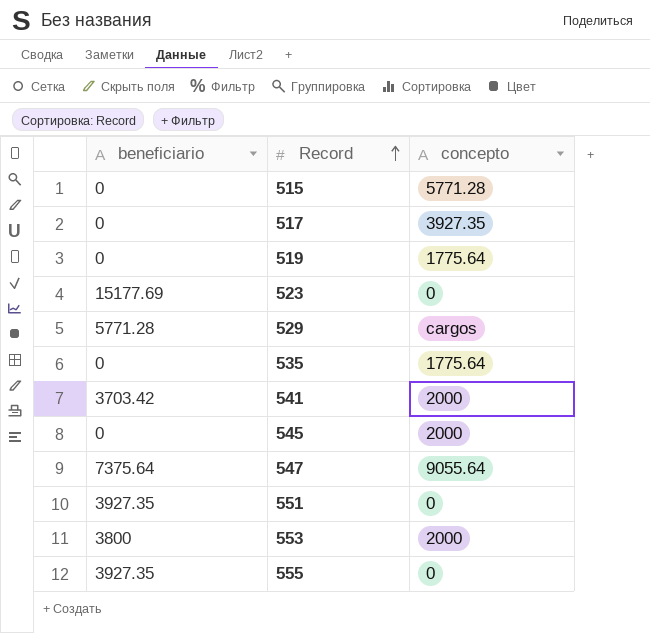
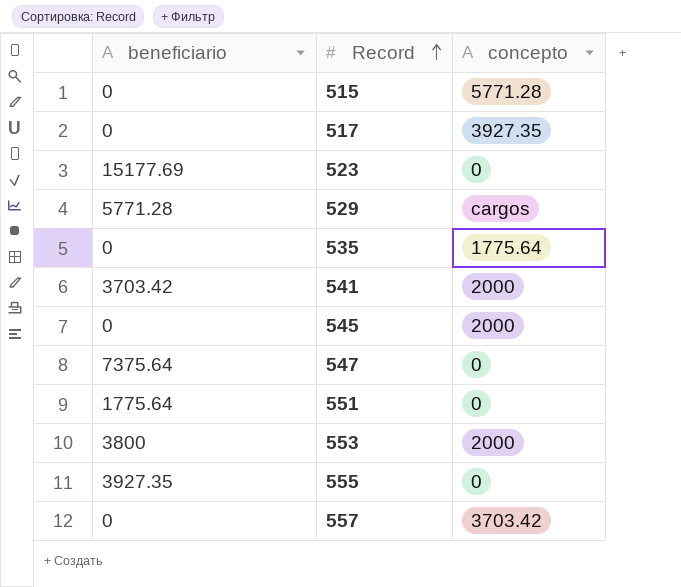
row 519: 0 | 1775.64 -> none
547 | concepto: 9055.64 -> 0
551 | beneficiario: 3927.35 -> 1775.64
row 557: none -> 0 | 3703.42

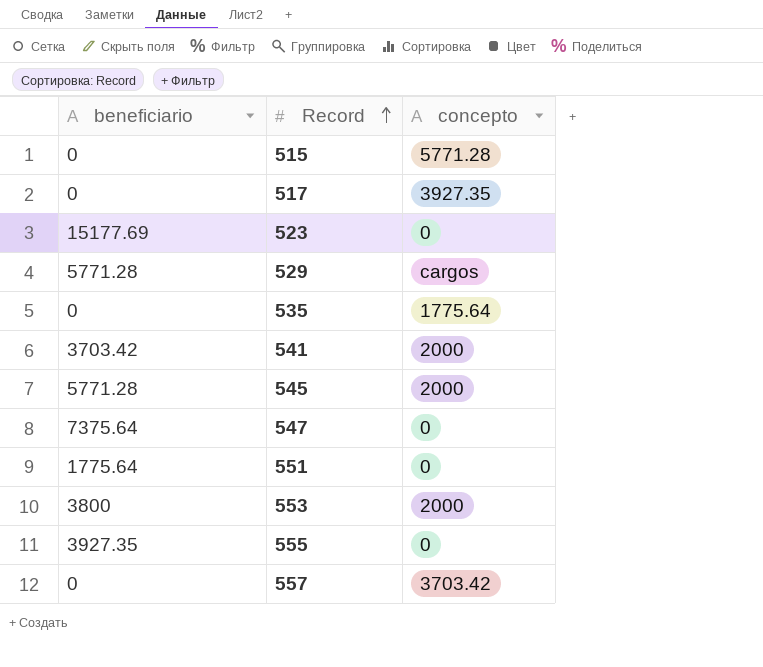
545 | beneficiario: 0 -> 5771.28

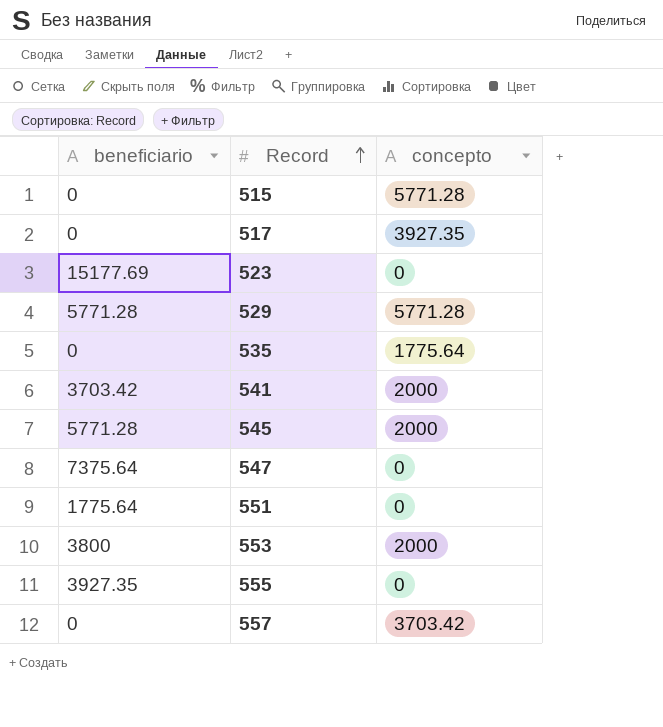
529 | concepto: cargos -> 5771.28

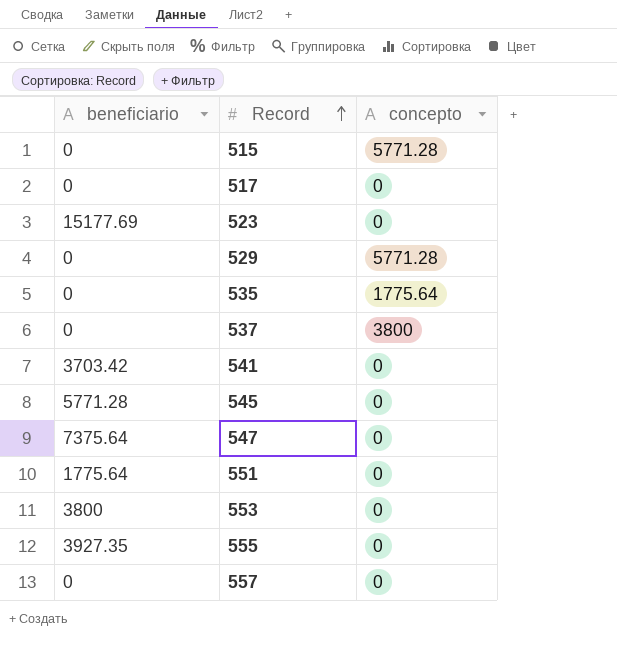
517 | concepto: 3927.35 -> 0
529 | beneficiario: 5771.28 -> 0
row 537: none -> 0 | 3800
541 | concepto: 2000 -> 0
545 | concepto: 2000 -> 0
553 | concepto: 2000 -> 0
557 | concepto: 3703.42 -> 0

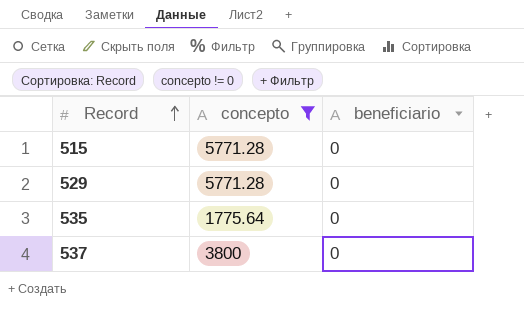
filter: none -> concepto != 0
column beneficiario | position: 1 -> 3

